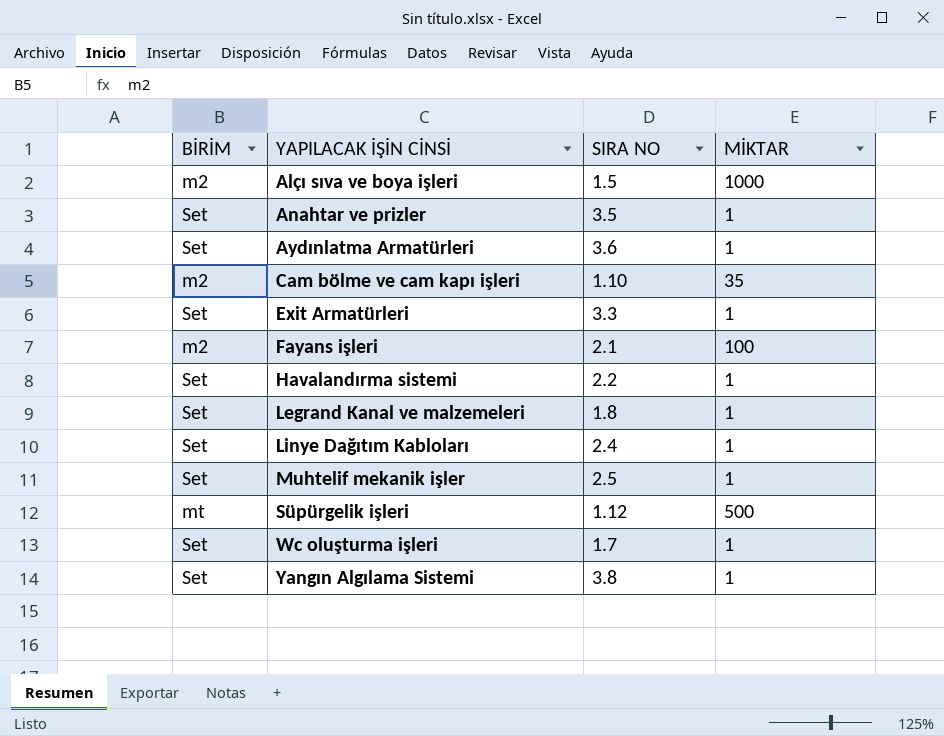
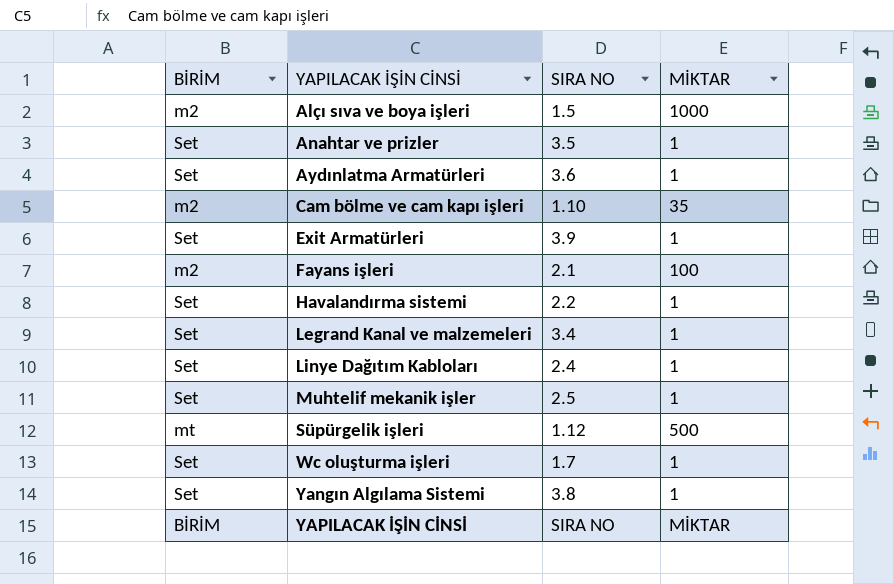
Exit Armatürleri | SIRA NO: 3.3 -> 3.9
Legrand Kanal ve malzemeleri | SIRA NO: 1.8 -> 3.4
row YAPILACAK İŞİN CİNSİ: none -> BİRİM | SIRA NO | MİKTAR

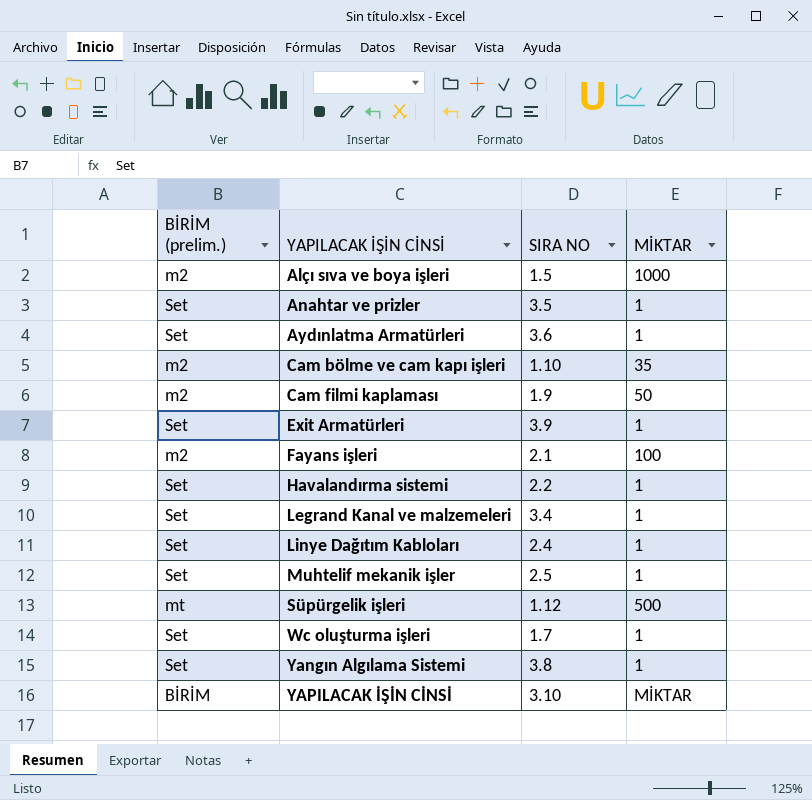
column name: BİRİM -> BİRİM (prelim.)
row Cam filmi kaplaması: none -> m2 | 1.9 | 50
YAPILACAK İŞİN CİNSİ | SIRA NO: SIRA NO -> 3.10

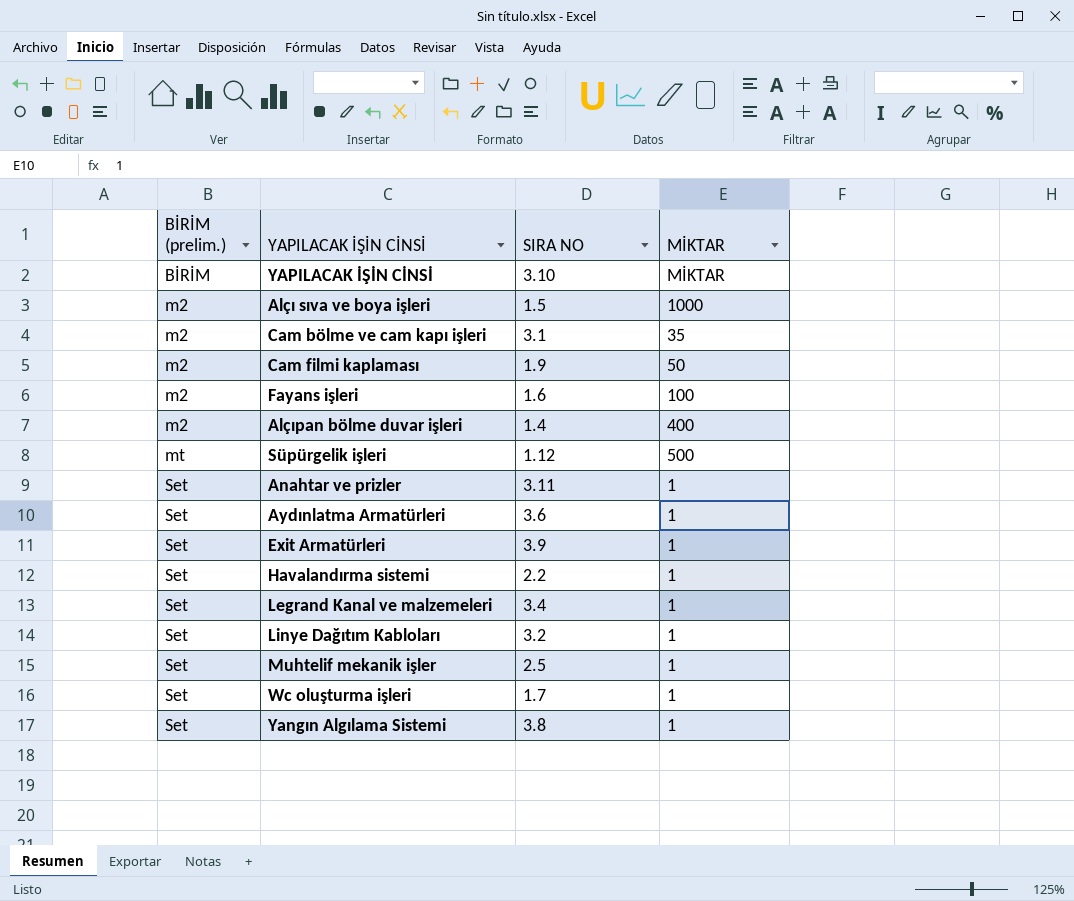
row order: YAPILACAK İŞİN CİNSİ ascending -> BİRİM (prelim.) ascending
Cam bölme ve cam kapı işleri | SIRA NO: 1.10 -> 3.1
Fayans işleri | SIRA NO: 2.1 -> 1.6
row Alçıpan bölme duvar işleri: none -> m2 | 1.4 | 400
Anahtar ve prizler | SIRA NO: 3.5 -> 3.11
Linye Dağıtım Kabloları | SIRA NO: 2.4 -> 3.2

